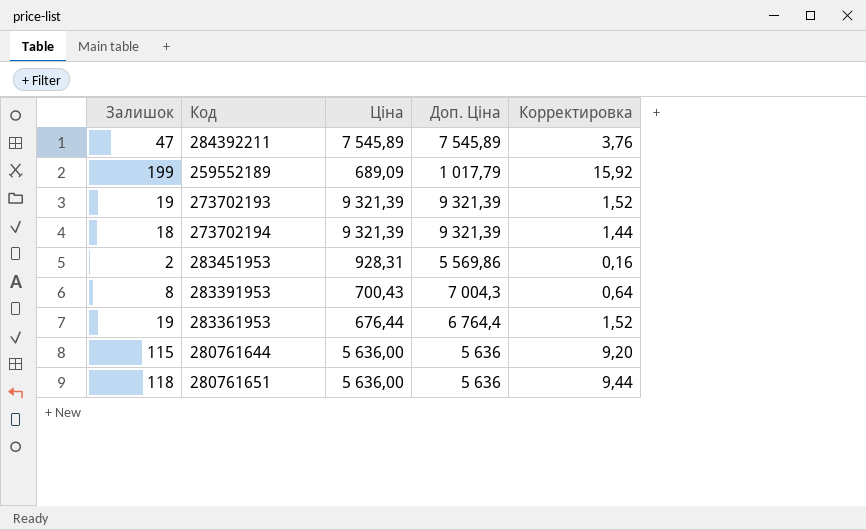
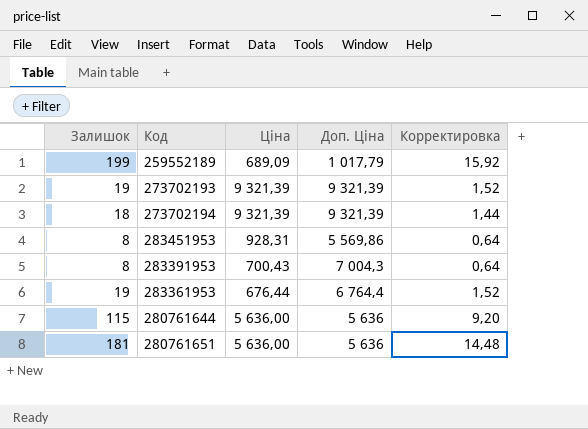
row 284392211: 47 | 7 545,89 | 7 545,89 | 3,76 -> none
283451953 | Залишок: 2 -> 8
283451953 | Корректировка: 0,16 -> 0,64
280761651 | Залишок: 118 -> 181
280761651 | Корректировка: 9,44 -> 14,48

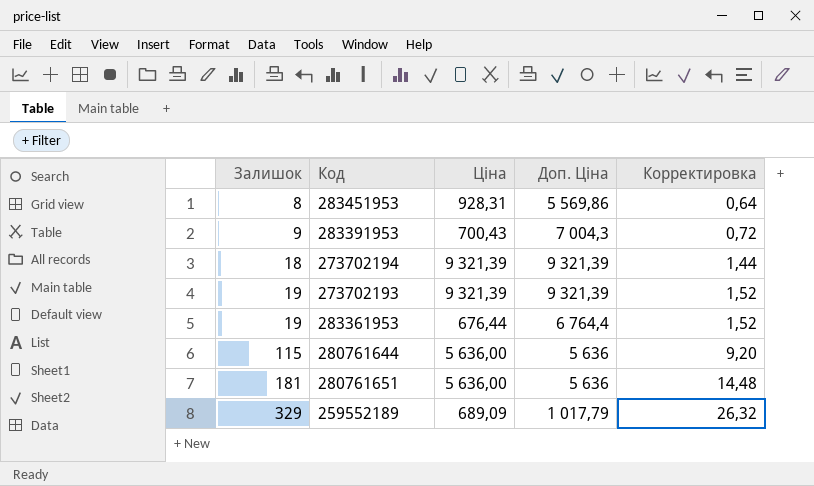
row order: none -> Залишок ascending
283391953 | Залишок: 8 -> 9
283391953 | Корректировка: 0,64 -> 0,72
259552189 | Залишок: 199 -> 329
259552189 | Корректировка: 15,92 -> 26,32

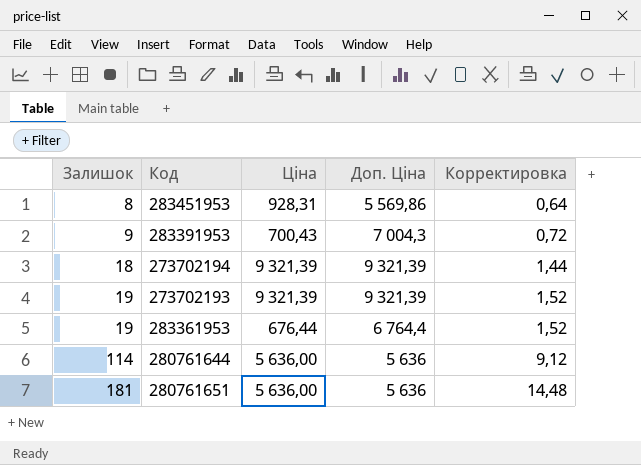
row 259552189: 329 | 689,09 | 1 017,79 | 26,32 -> none
280761644 | Залишок: 115 -> 114
280761644 | Корректировка: 9,20 -> 9,12

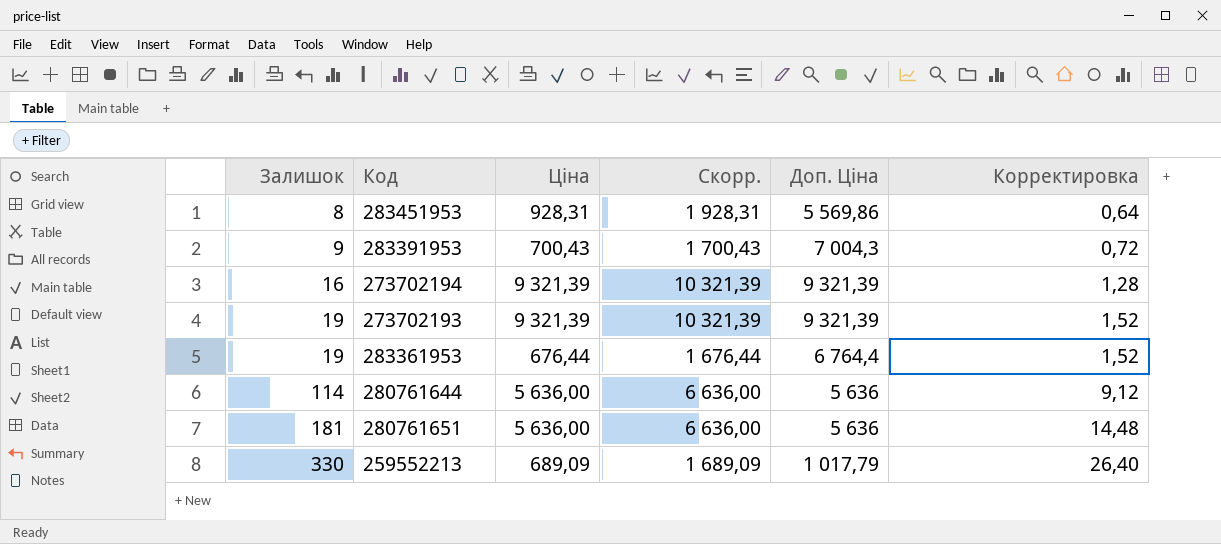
column Скорр. | formula: none -> [Ціна] + 1000
273702194 | Залишок: 18 -> 16
273702194 | Корректировка: 1,44 -> 1,28
row 259552213: none -> 330 | 689,09 | 1 689,09 | 1 017,79 | 26,40

